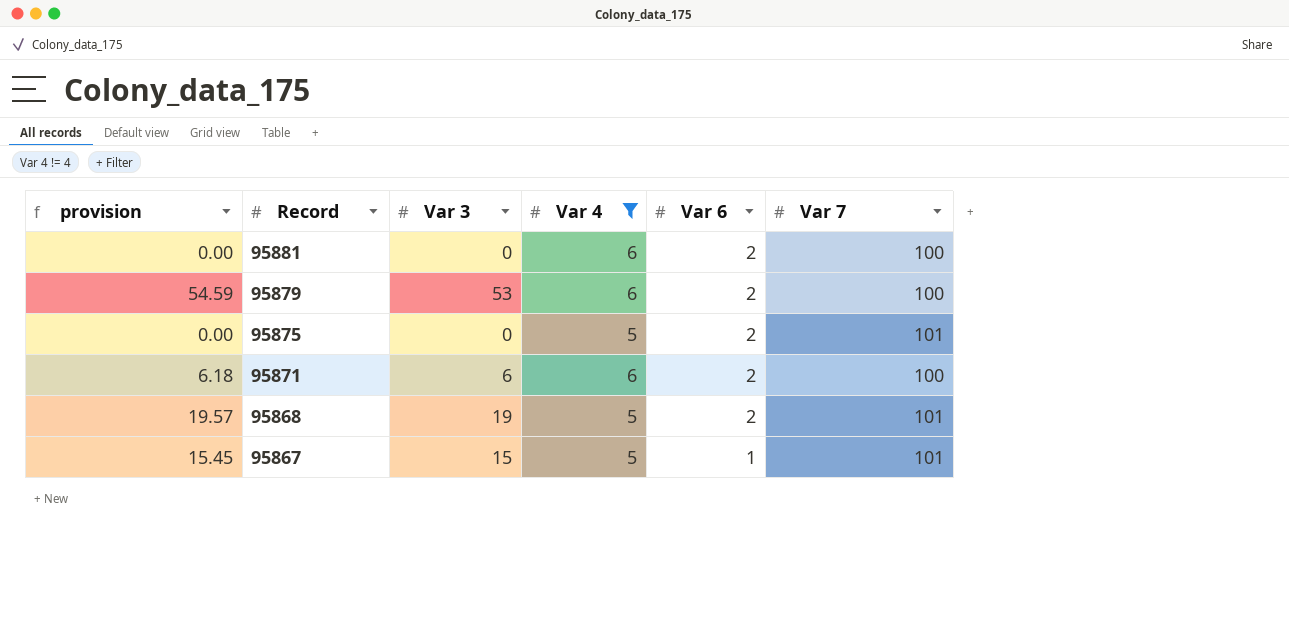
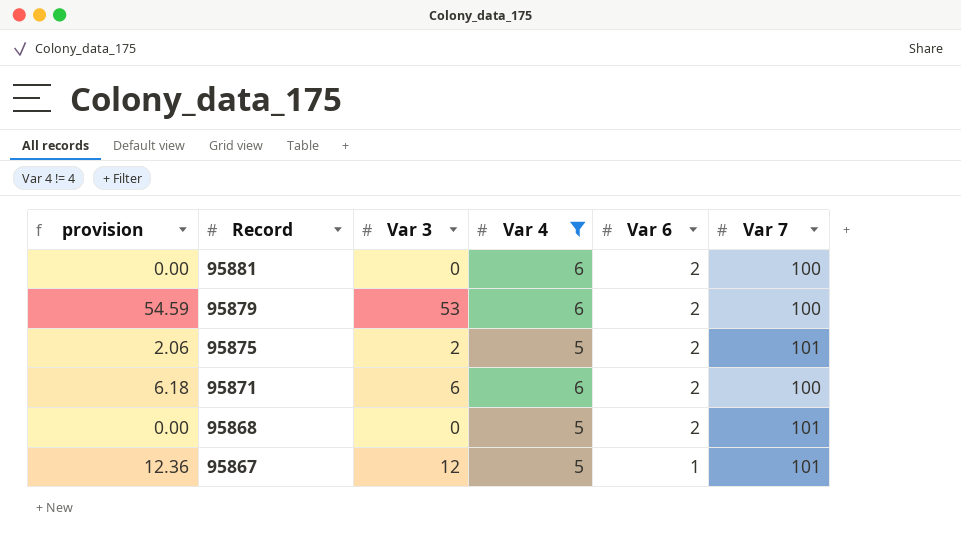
95875 | provision: 0.00 -> 2.06
95875 | Var 3: 0 -> 2
95868 | provision: 19.57 -> 0.00
95868 | Var 3: 19 -> 0
95867 | provision: 15.45 -> 12.36
95867 | Var 3: 15 -> 12

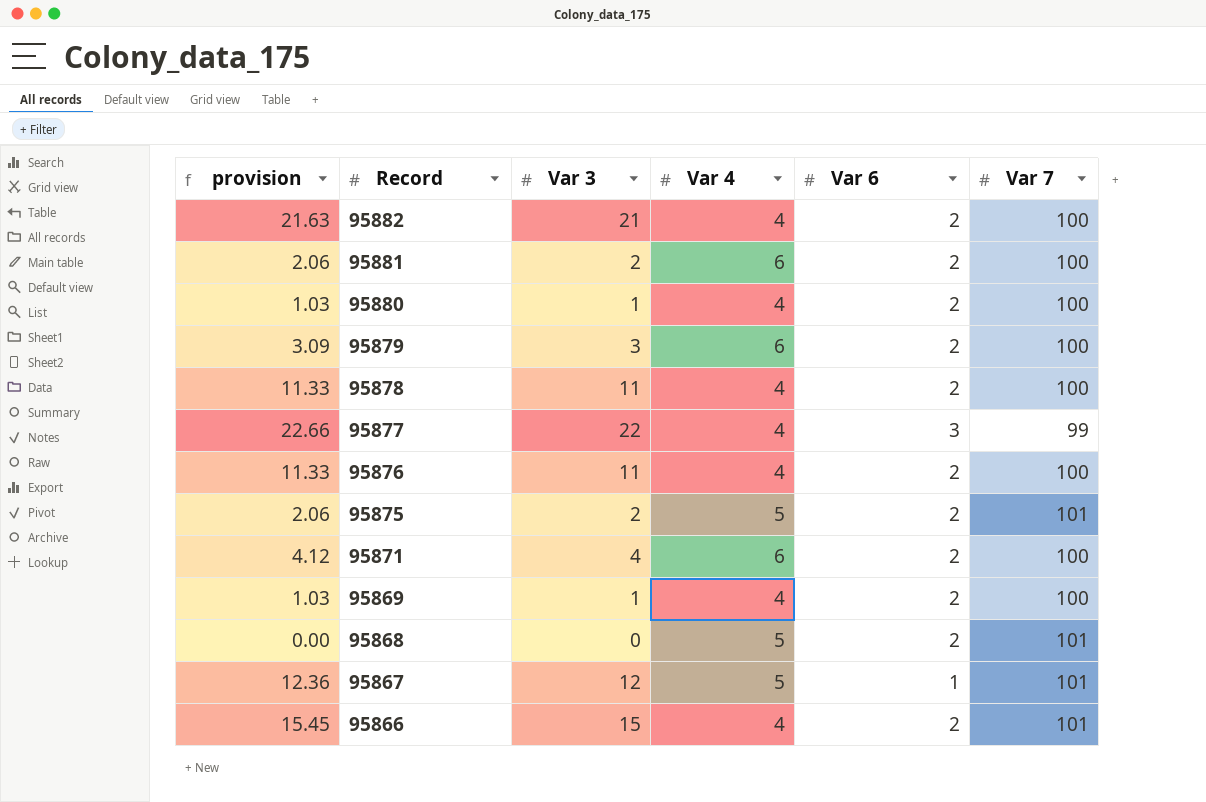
filter: Var 4 != 4 -> none
95881 | provision: 0.00 -> 2.06
95881 | Var 3: 0 -> 2
95879 | provision: 54.59 -> 3.09
95879 | Var 3: 53 -> 3
95871 | provision: 6.18 -> 4.12
95871 | Var 3: 6 -> 4

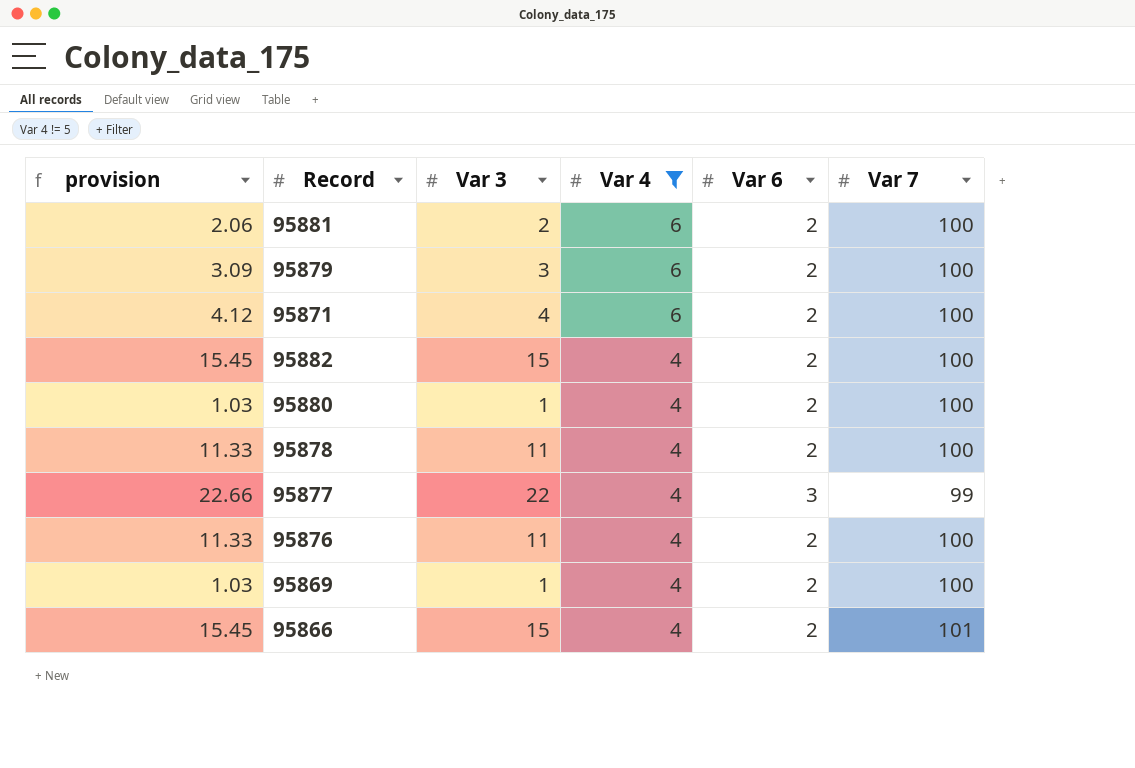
filter: none -> Var 4 != 5
row order: Record descending -> Var 4 descending
95882 | provision: 21.63 -> 15.45
95882 | Var 3: 21 -> 15

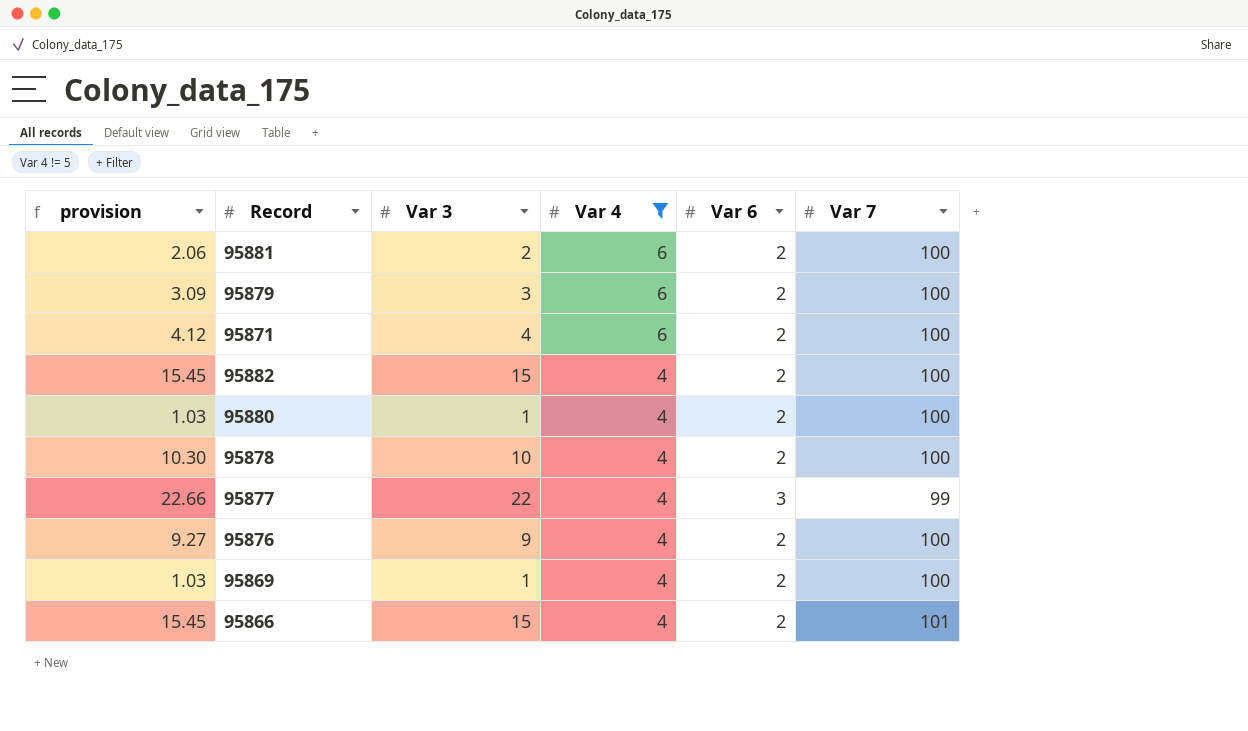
95878 | provision: 11.33 -> 10.30
95878 | Var 3: 11 -> 10
95876 | provision: 11.33 -> 9.27
95876 | Var 3: 11 -> 9

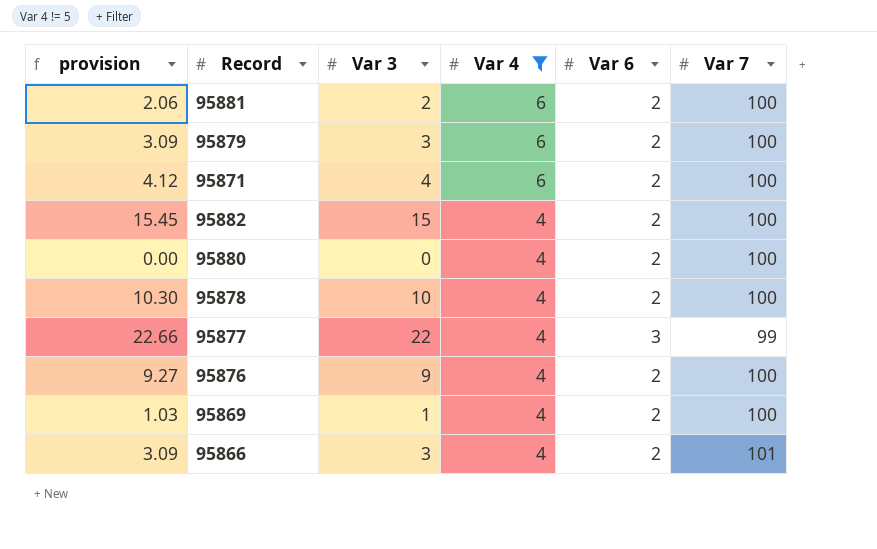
95880 | provision: 1.03 -> 0.00
95880 | Var 3: 1 -> 0
95866 | provision: 15.45 -> 3.09
95866 | Var 3: 15 -> 3

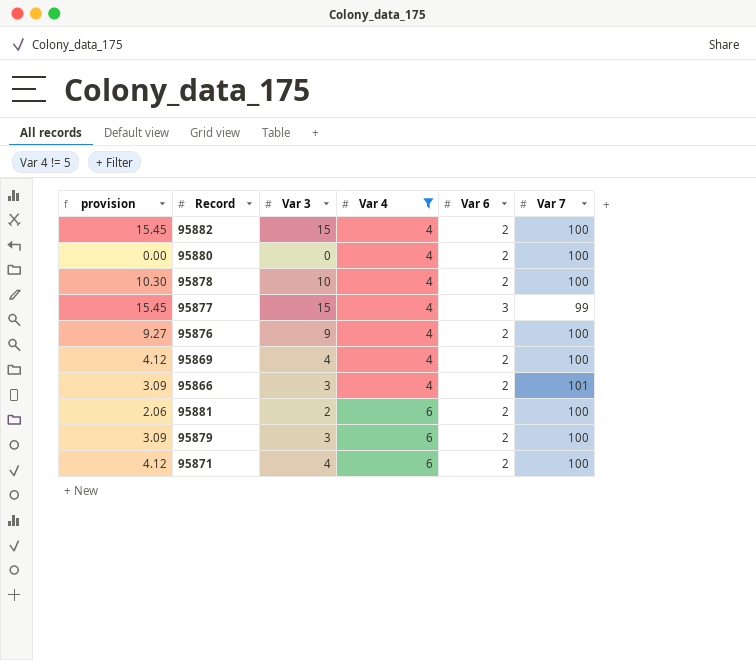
row order: Var 4 descending -> Var 4 ascending
95877 | provision: 22.66 -> 15.45
95877 | Var 3: 22 -> 15
95869 | provision: 1.03 -> 4.12
95869 | Var 3: 1 -> 4

